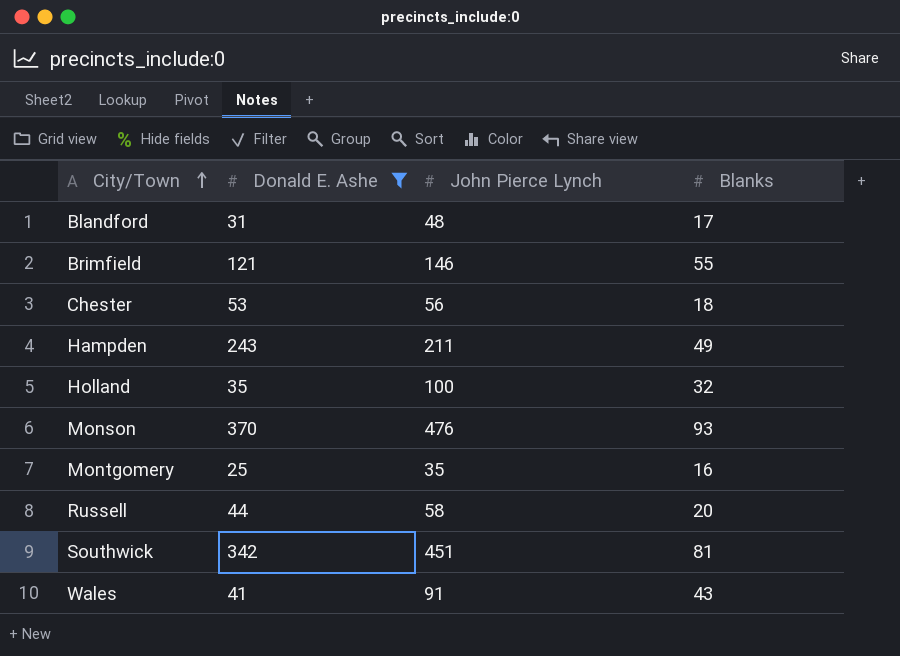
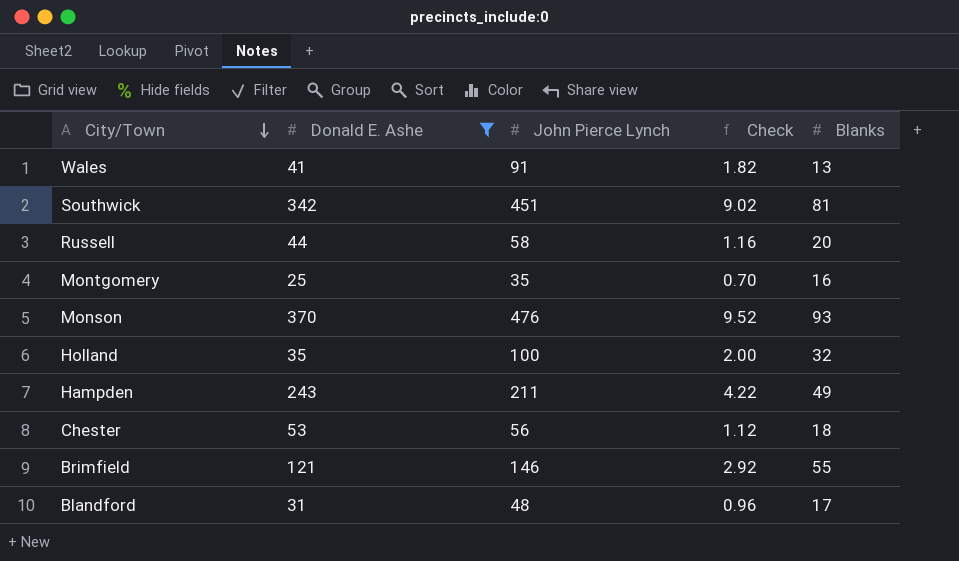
row order: City/Town ascending -> City/Town descending
column Check | formula: none -> [John Pierce Lynch] * 0.02
Wales | Blanks: 43 -> 13

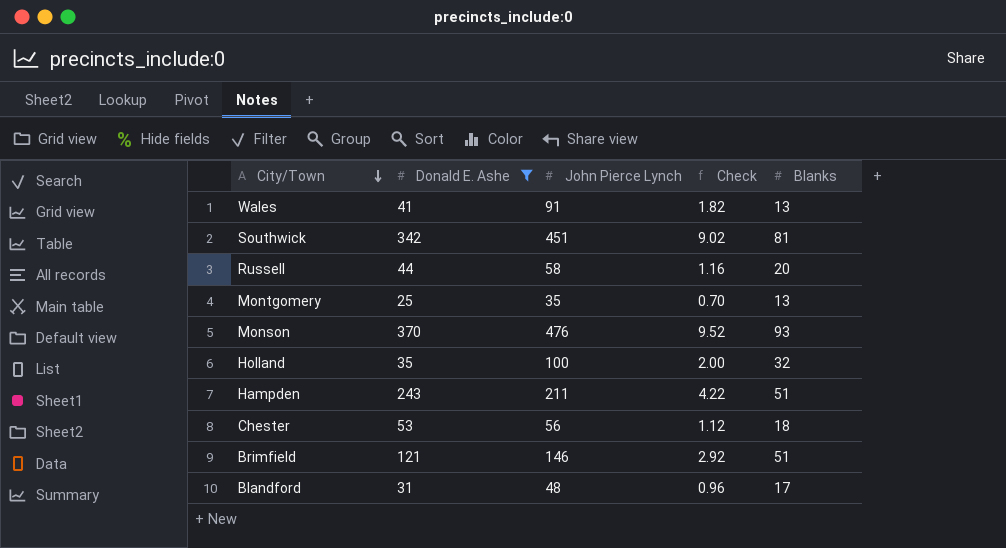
Montgomery | Blanks: 16 -> 13
Hampden | Blanks: 49 -> 51
Brimfield | Blanks: 55 -> 51

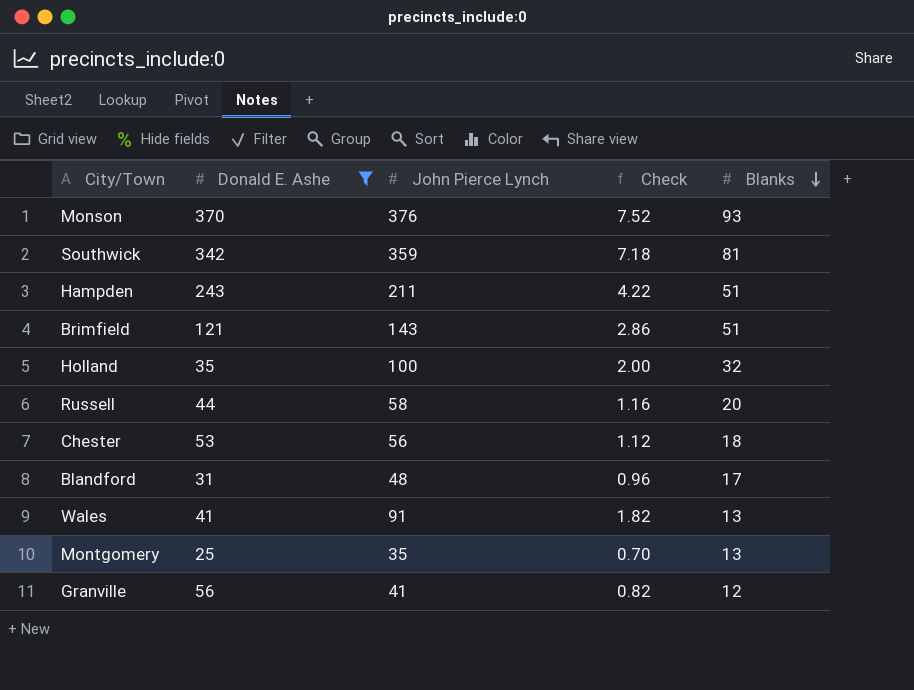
row order: City/Town descending -> Blanks descending
Monson | John Pierce Lynch: 476 -> 376
Monson | Check: 9.52 -> 7.52
Southwick | John Pierce Lynch: 451 -> 359
Southwick | Check: 9.02 -> 7.18
Brimfield | John Pierce Lynch: 146 -> 143
Brimfield | Check: 2.92 -> 2.86
row Granville: none -> 56 | 41 | 0.82 | 12

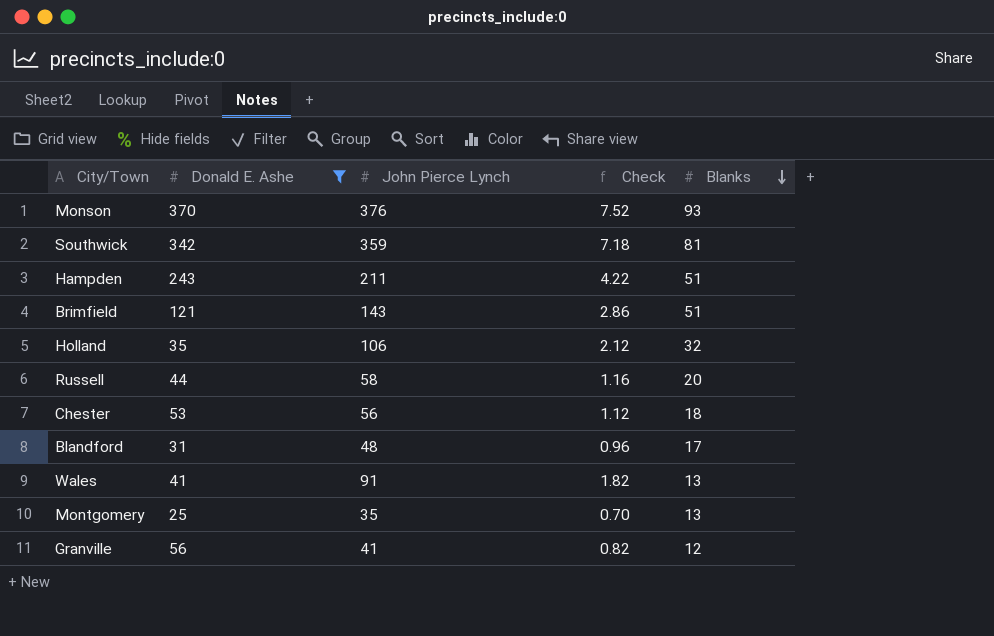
Holland | John Pierce Lynch: 100 -> 106
Holland | Check: 2.00 -> 2.12

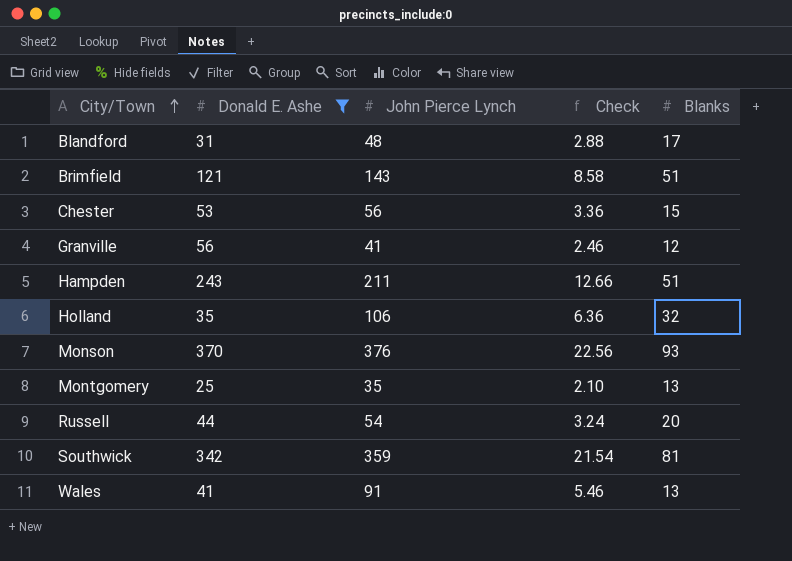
row order: Blanks descending -> City/Town ascending
column Check | formula: [John Pierce Lynch] * 0.02 -> [John Pierce Lynch] * 0.06
Chester | Blanks: 18 -> 15
Russell | John Pierce Lynch: 58 -> 54

